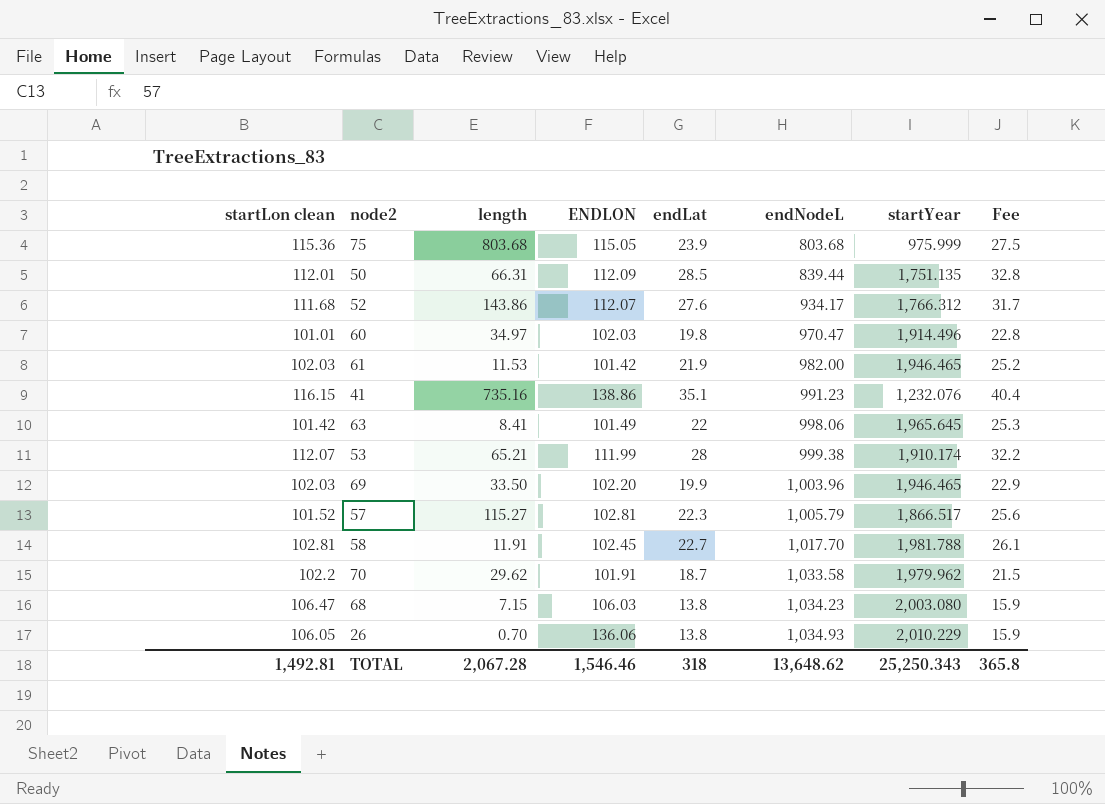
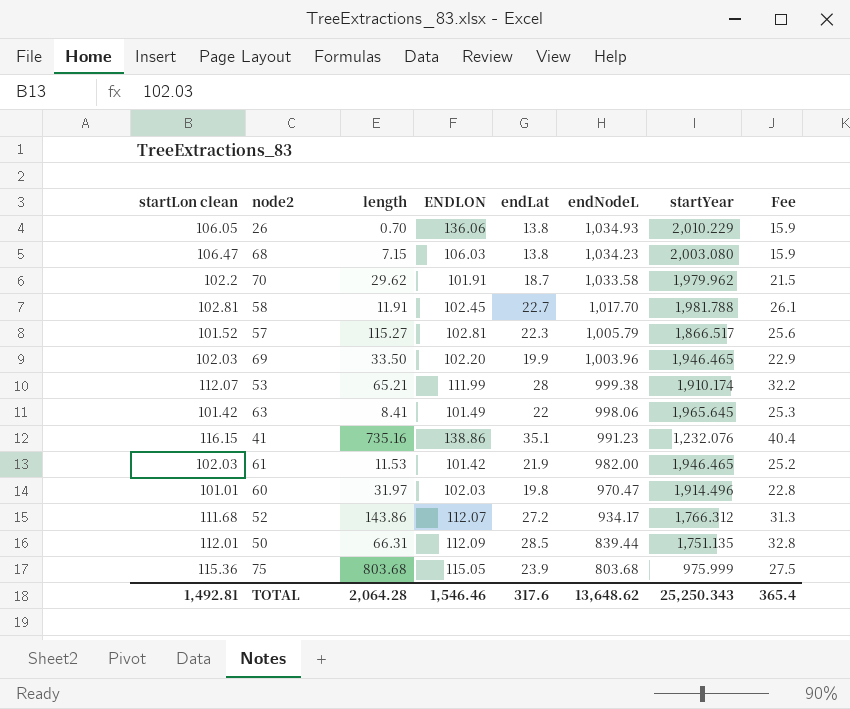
row order: endNodeL ascending -> endNodeL descending
60 | length: 34.97 -> 31.97
52 | endLat: 27.6 -> 27.2
52 | Fee: 31.7 -> 31.3
TOTAL | length: 2,067.28 -> 2,064.28
TOTAL | endLat: 318 -> 317.6
TOTAL | Fee: 365.8 -> 365.4

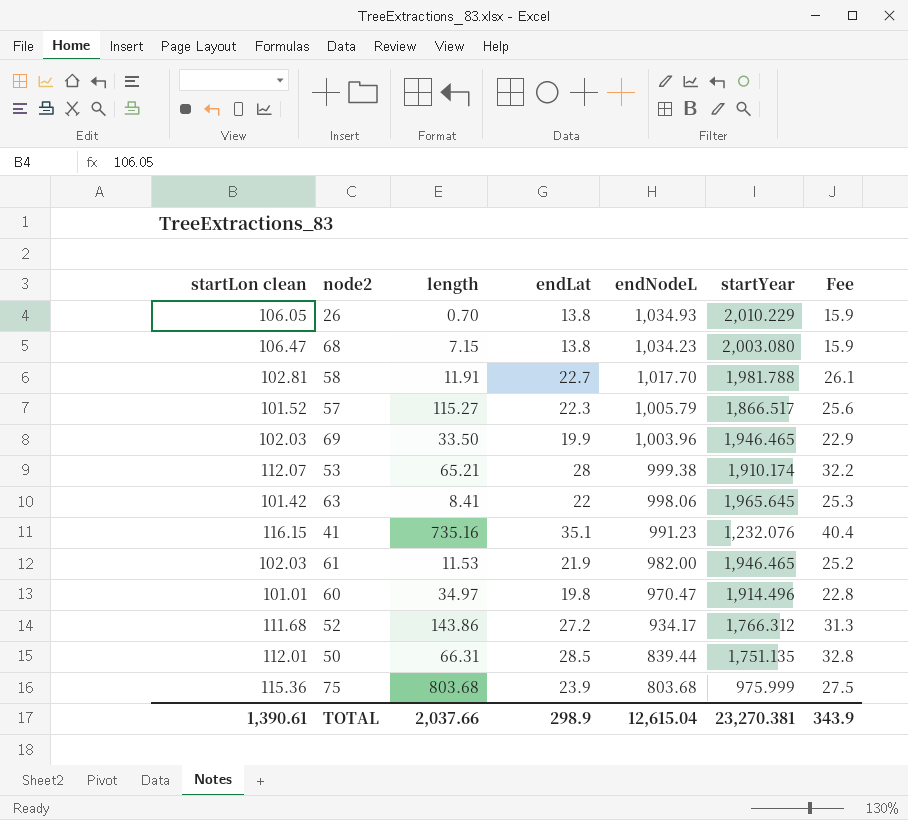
column ENDLON | position: 4 -> none
row 70: 102.2 | 29.62 | 101.91 | 18.7 | 1,033.58 | 1,979.962 | 21.5 -> none
60 | length: 31.97 -> 34.97
TOTAL | startLon clean: 1,492.81 -> 1,390.61
TOTAL | length: 2,064.28 -> 2,037.66
TOTAL | endLat: 317.6 -> 298.9
TOTAL | endNodeL: 13,648.62 -> 12,615.04
TOTAL | startYear: 25,250.343 -> 23,270.381
TOTAL | Fee: 365.4 -> 343.9

